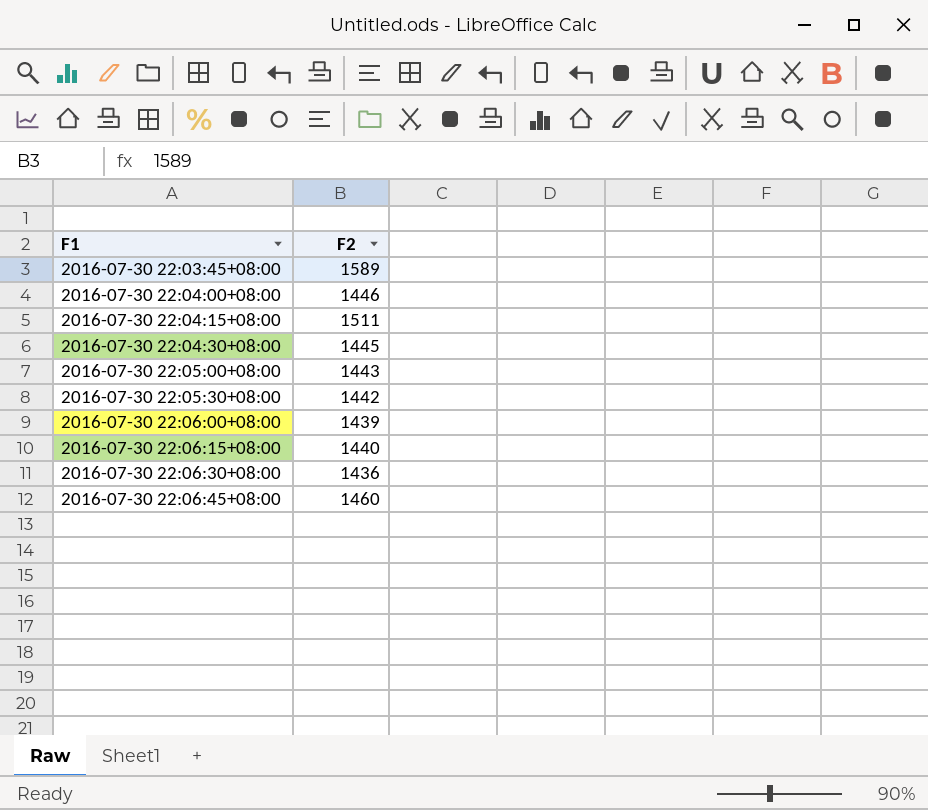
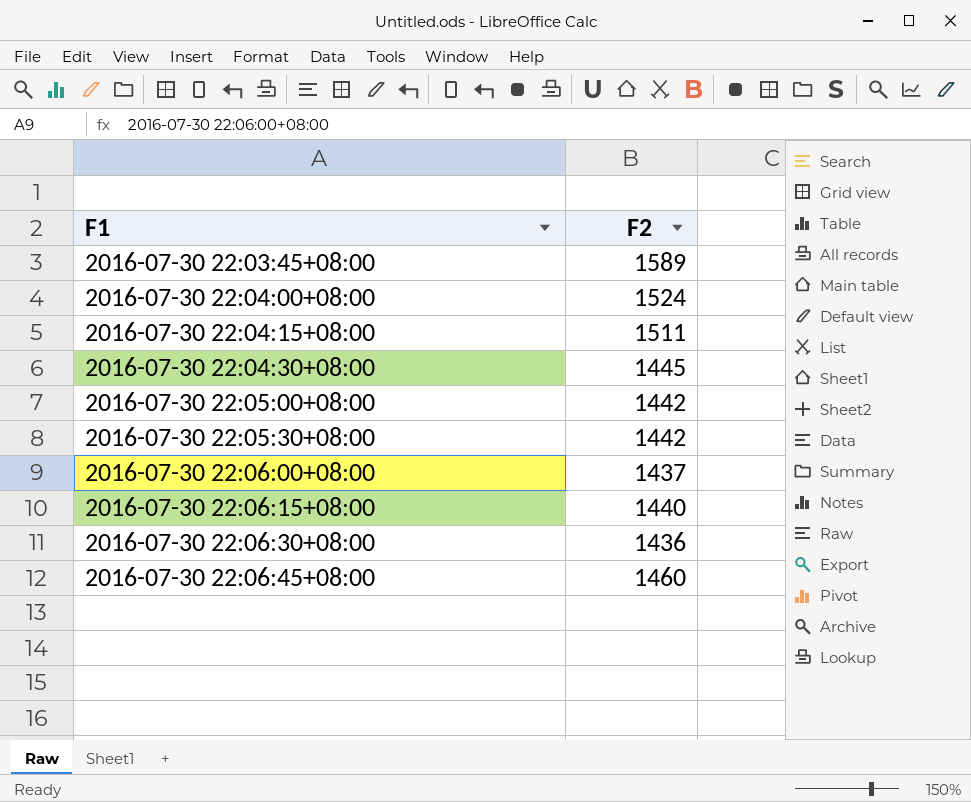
2016-07-30 22:04:00+08:00 | F2: 1446 -> 1524
2016-07-30 22:05:00+08:00 | F2: 1443 -> 1442
2016-07-30 22:06:00+08:00 | F2: 1439 -> 1437

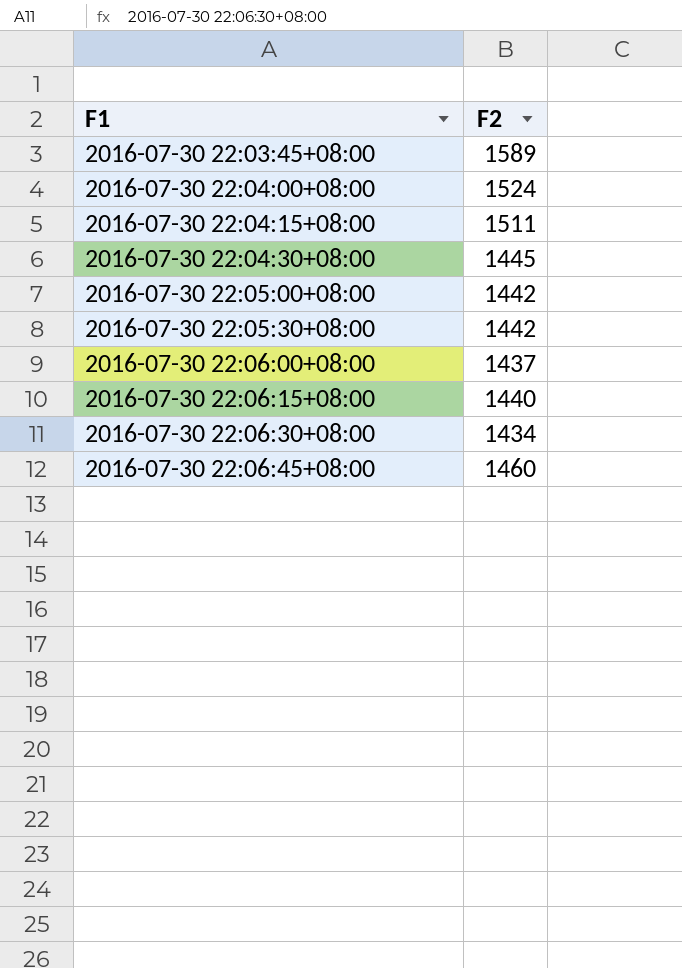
2016-07-30 22:06:30+08:00 | F2: 1436 -> 1434

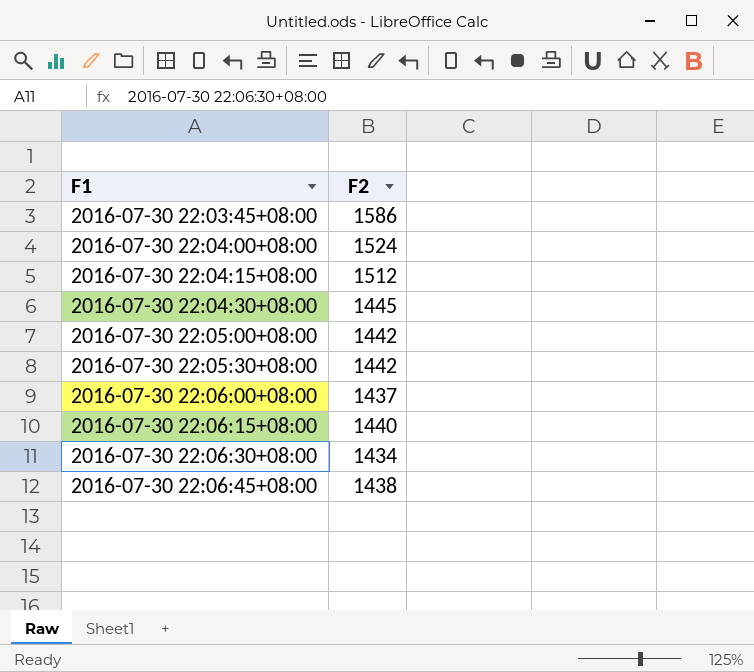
2016-07-30 22:03:45+08:00 | F2: 1589 -> 1586
2016-07-30 22:04:15+08:00 | F2: 1511 -> 1512
2016-07-30 22:06:45+08:00 | F2: 1460 -> 1438

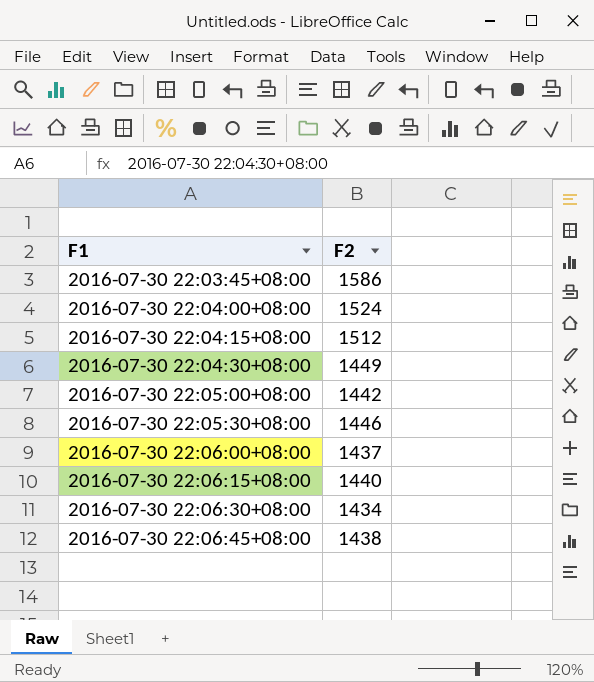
2016-07-30 22:04:30+08:00 | F2: 1445 -> 1449
2016-07-30 22:05:30+08:00 | F2: 1442 -> 1446

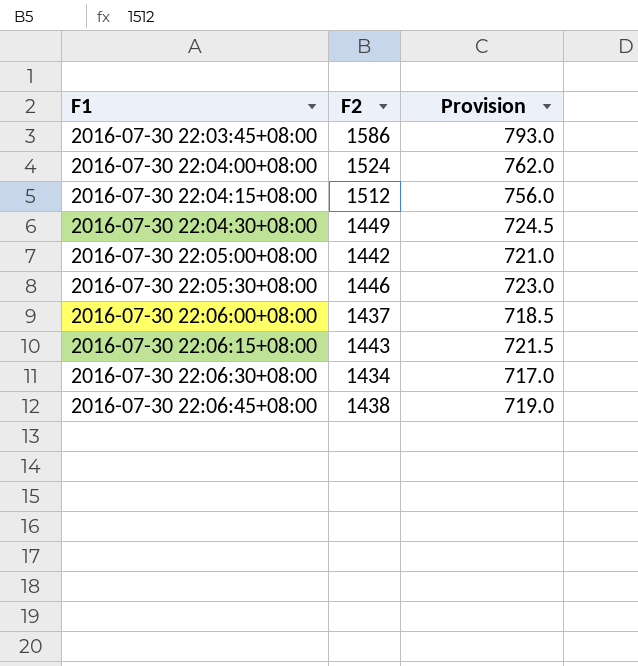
column Provision | formula: none -> [F2] * 0.5
2016-07-30 22:06:15+08:00 | F2: 1440 -> 1443

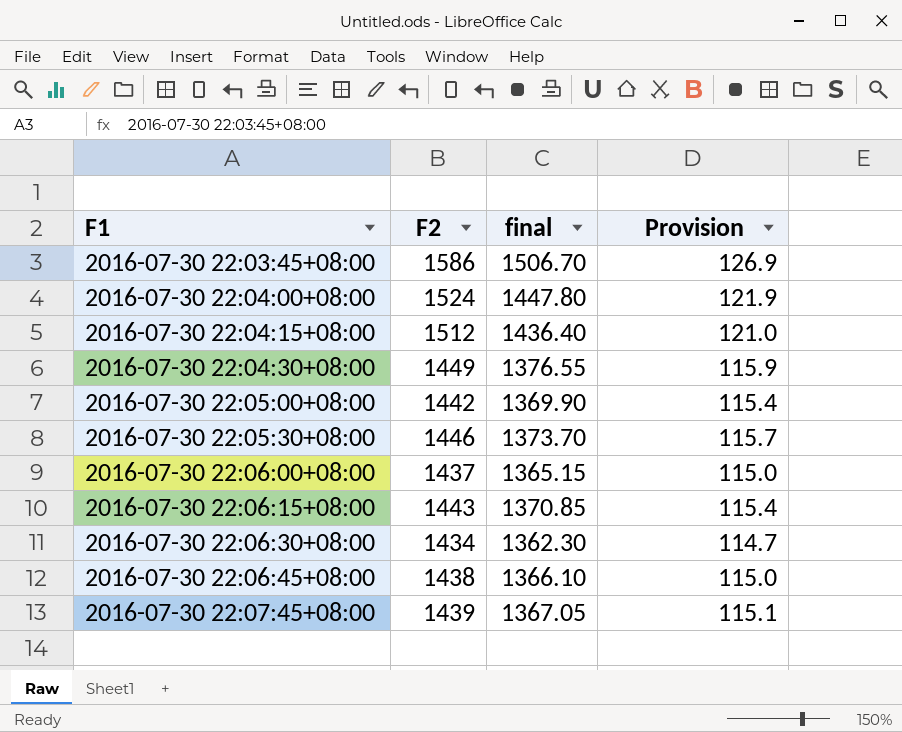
column final | formula: none -> [F2] * 0.95
column Provision | formula: [F2] * 0.5 -> [F2] * 0.08
row 2016-07-30 22:07:45+08:00: none -> 1439 | 1367.05 | 115.1

